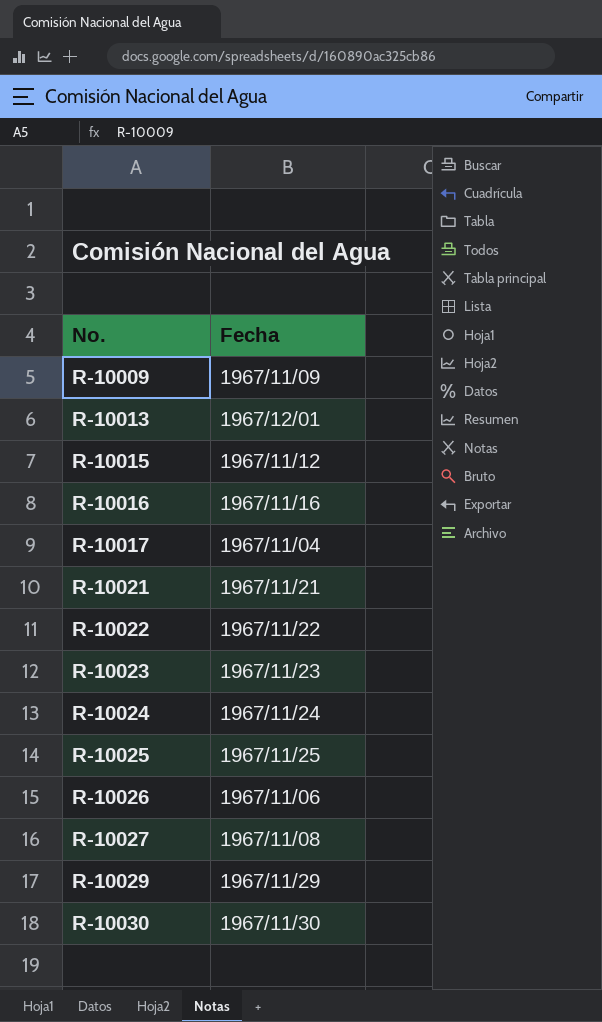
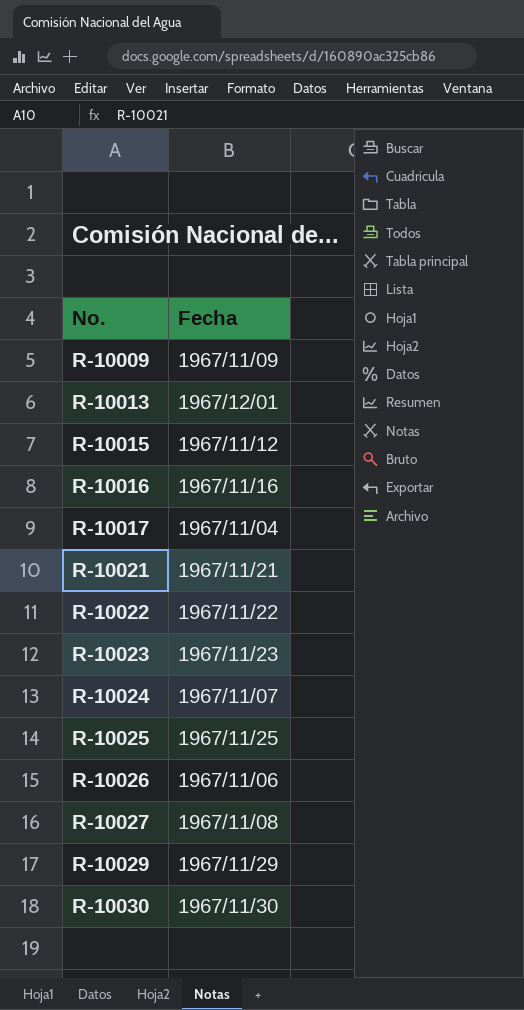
R-10024 | Fecha: 1967/11/24 -> 1967/11/07

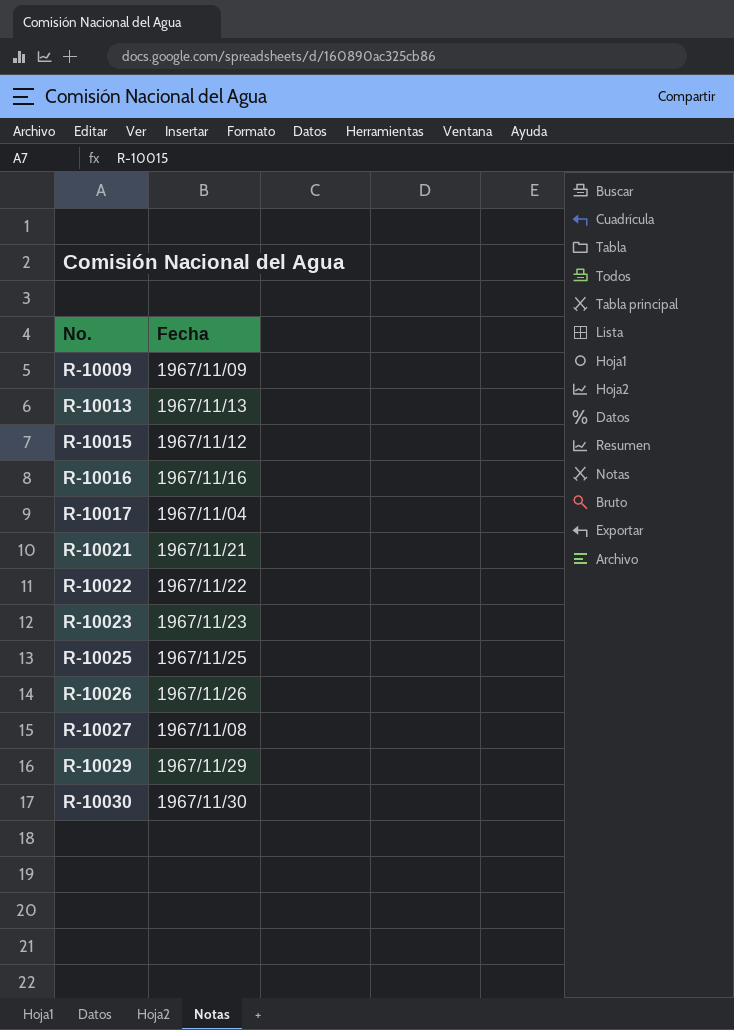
row R-10024: 1967/11/07 -> none
R-10013 | Fecha: 1967/12/01 -> 1967/11/13
R-10026 | Fecha: 1967/11/06 -> 1967/11/26

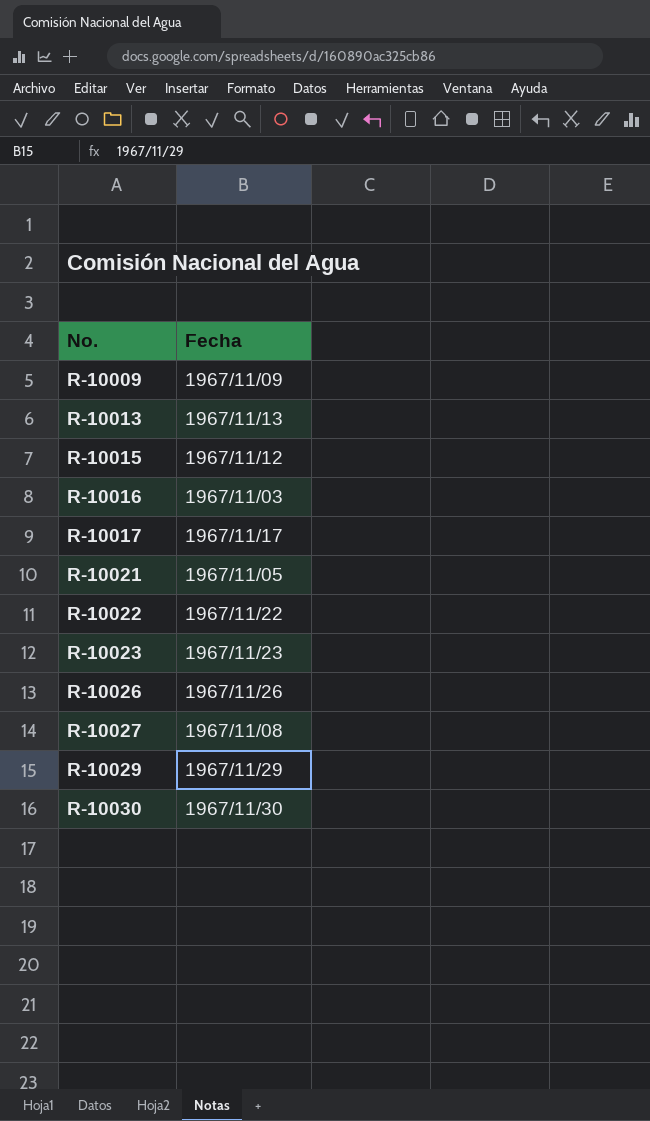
row R-10025: 1967/11/25 -> none
R-10016 | Fecha: 1967/11/16 -> 1967/11/03
R-10017 | Fecha: 1967/11/04 -> 1967/11/17
R-10021 | Fecha: 1967/11/21 -> 1967/11/05

